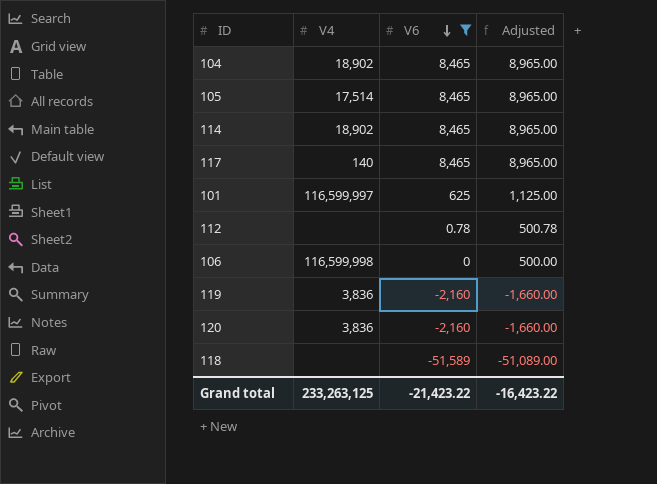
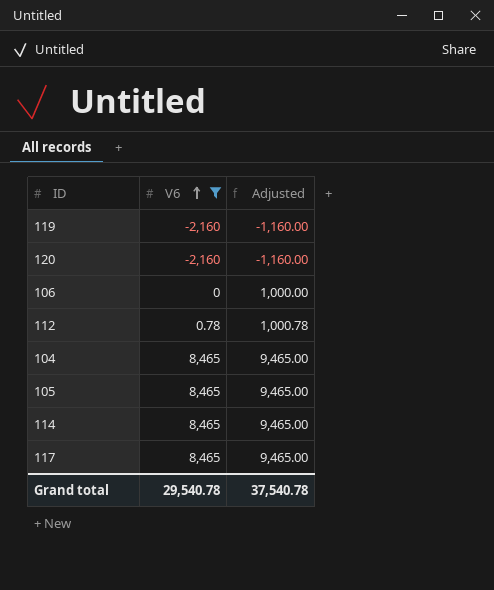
row order: V6 descending -> V6 ascending
column V4 | position: 2 -> none
column Adjusted | formula: [V6] + 500 -> [V6] + 1000
row 101: 116,599,997 | 625 | 1,125.00 -> none
row 118: none | -51,589 | -51,089.00 -> none
Grand total | V6: -21,423.22 -> 29,540.78
Grand total | Adjusted: -16,423.22 -> 37,540.78

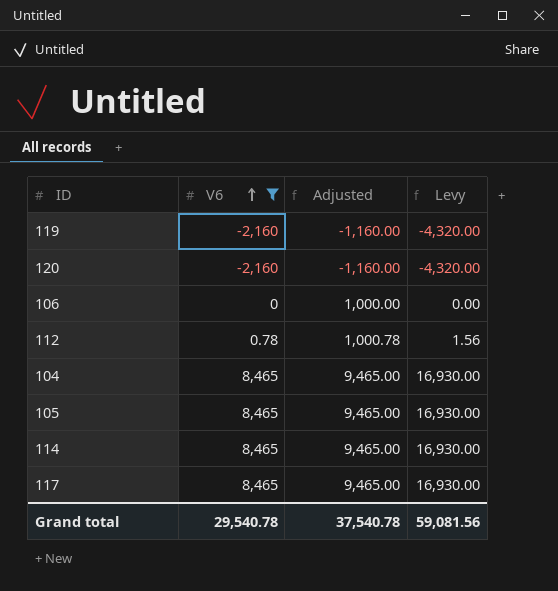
column Levy | formula: none -> [V6] * 2

